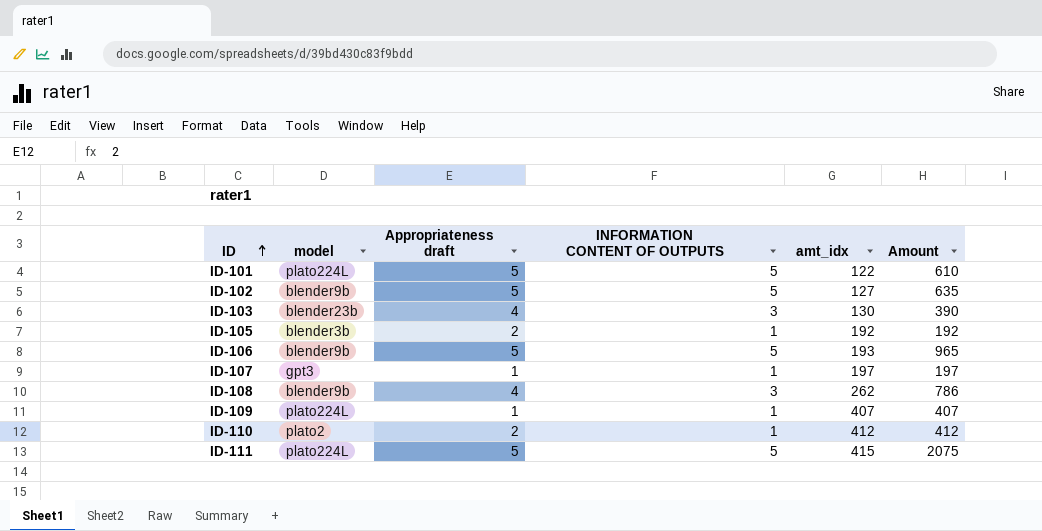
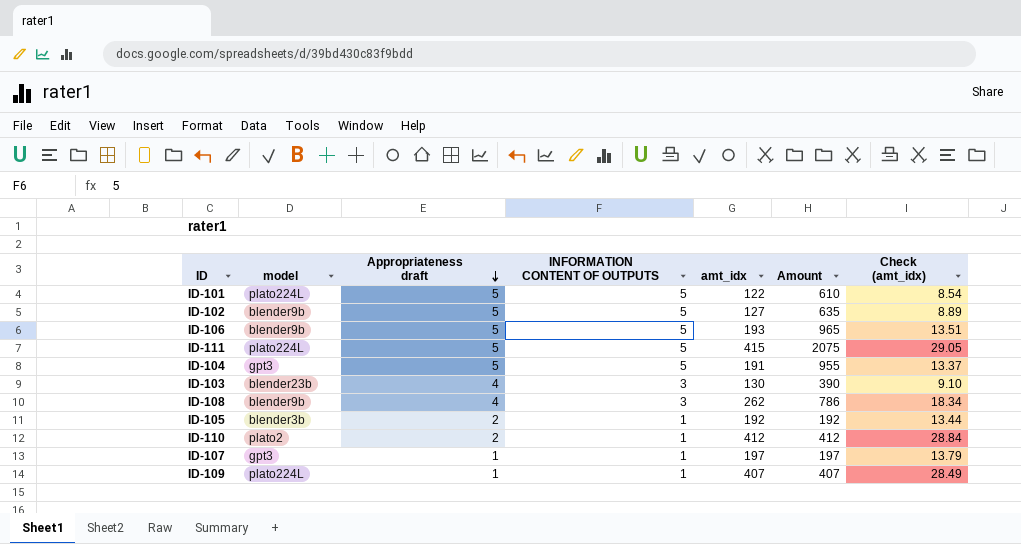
row order: ID ascending -> Appropriateness draft descending
column Check (amt_idx) | formula: none -> [amt_idx] * 0.07
row ID-104: none -> gpt3 | 5 | 5 | 191 | 955 | 13.37

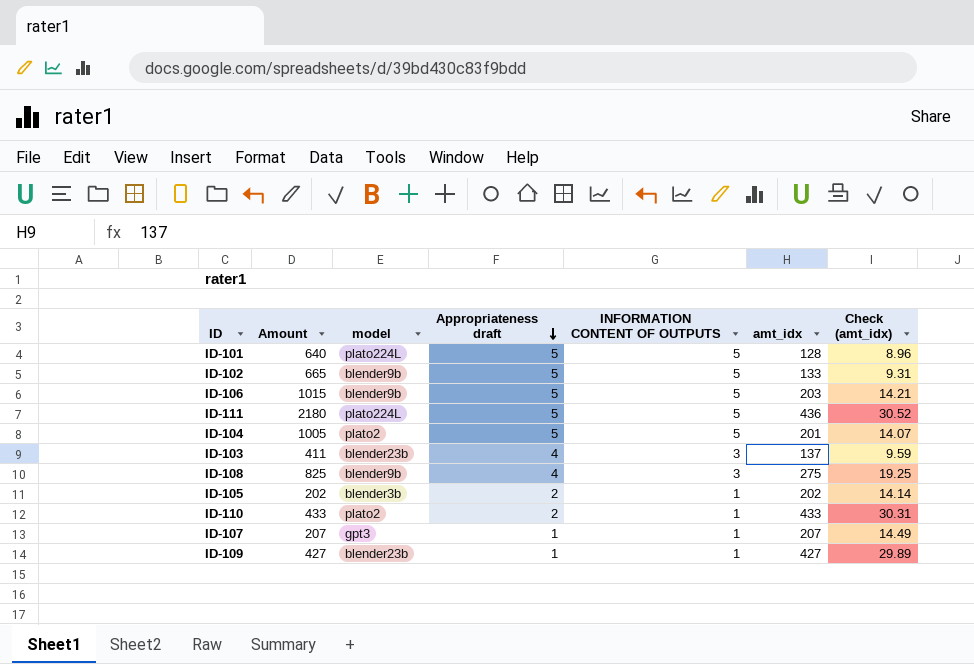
column Amount | position: 6 -> 2
ID-101 | Amount: 610 -> 640
ID-101 | amt_idx: 122 -> 128
ID-101 | Check (amt_idx): 8.54 -> 8.96
ID-102 | Amount: 635 -> 665
ID-102 | amt_idx: 127 -> 133
ID-102 | Check (amt_idx): 8.89 -> 9.31
ID-106 | Amount: 965 -> 1015
ID-106 | amt_idx: 193 -> 203
ID-106 | Check (amt_idx): 13.51 -> 14.21
ID-111 | Amount: 2075 -> 2180
ID-111 | amt_idx: 415 -> 436
ID-111 | Check (amt_idx): 29.05 -> 30.52
ID-104 | Amount: 955 -> 1005
ID-104 | model: gpt3 -> plato2
ID-104 | amt_idx: 191 -> 201
ID-104 | Check (amt_idx): 13.37 -> 14.07
ID-103 | Amount: 390 -> 411
ID-103 | amt_idx: 130 -> 137
ID-103 | Check (amt_idx): 9.10 -> 9.59
ID-108 | Amount: 786 -> 825
ID-108 | amt_idx: 262 -> 275
ID-108 | Check (amt_idx): 18.34 -> 19.25
ID-105 | Amount: 192 -> 202
ID-105 | amt_idx: 192 -> 202
ID-105 | Check (amt_idx): 13.44 -> 14.14
ID-110 | Amount: 412 -> 433
ID-110 | amt_idx: 412 -> 433
ID-110 | Check (amt_idx): 28.84 -> 30.31
ID-107 | Amount: 197 -> 207
ID-107 | amt_idx: 197 -> 207
ID-107 | Check (amt_idx): 13.79 -> 14.49
ID-109 | Amount: 407 -> 427
ID-109 | model: plato224L -> blender23b
ID-109 | amt_idx: 407 -> 427
ID-109 | Check (amt_idx): 28.49 -> 29.89

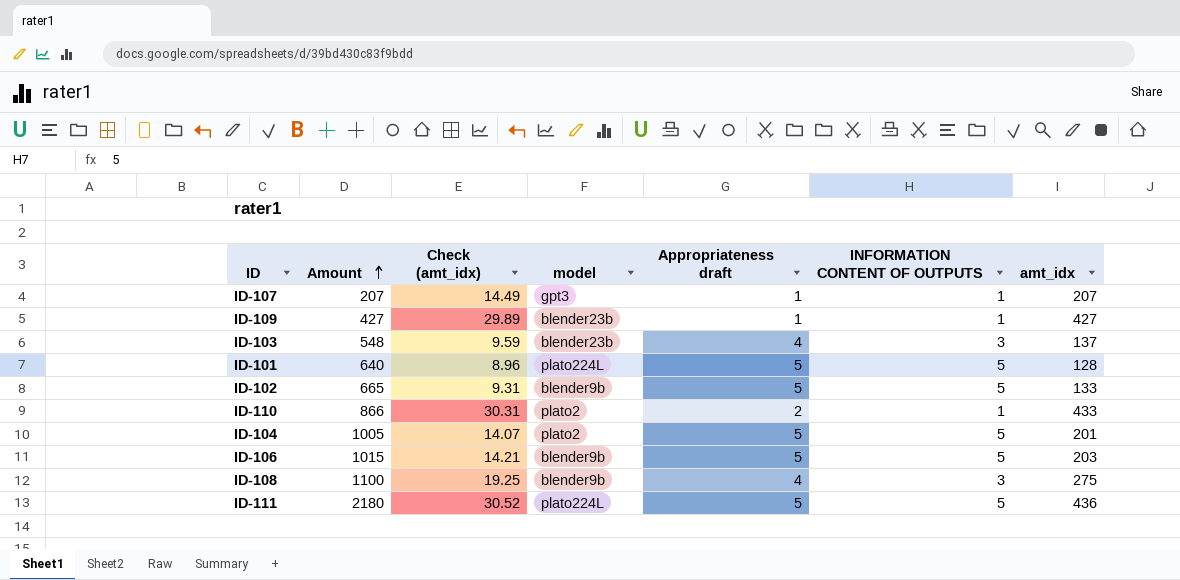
row order: Appropriateness draft descending -> Amount ascending
column Amount | formula: [INFORMATION CONTENT OF OUTPUTS] * [amt_idx] -> [Appropriateness draft] * [amt_idx]
column Check (amt_idx) | position: 7 -> 3
row ID-105: 202 | blender3b | 2 | 1 | 202 | 14.14 -> none

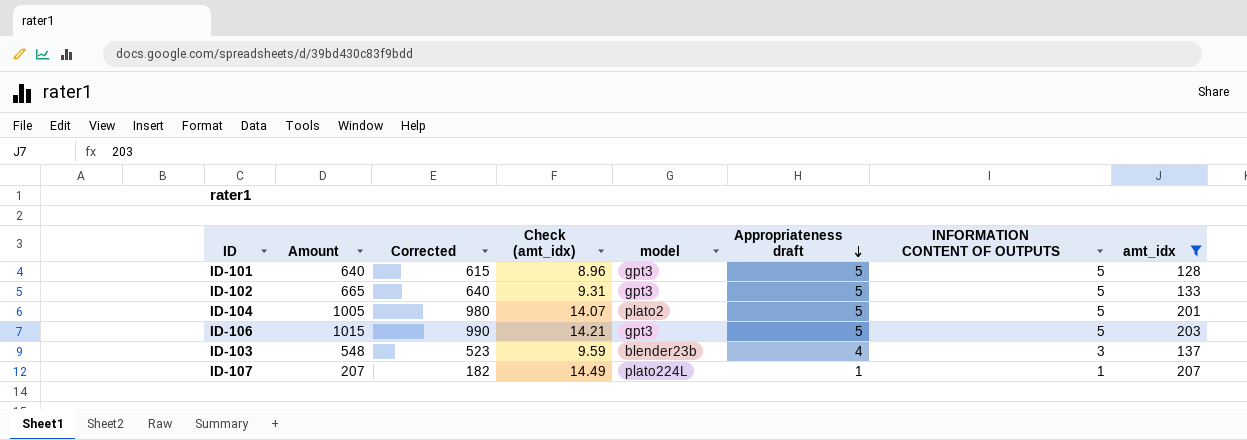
filter: none -> amt_idx <= 207
row order: Amount ascending -> Appropriateness draft descending
column Corrected | formula: none -> [Amount] - 25
ID-101 | model: plato224L -> gpt3
ID-102 | model: blender9b -> gpt3
ID-106 | model: blender9b -> gpt3
ID-107 | model: gpt3 -> plato224L

